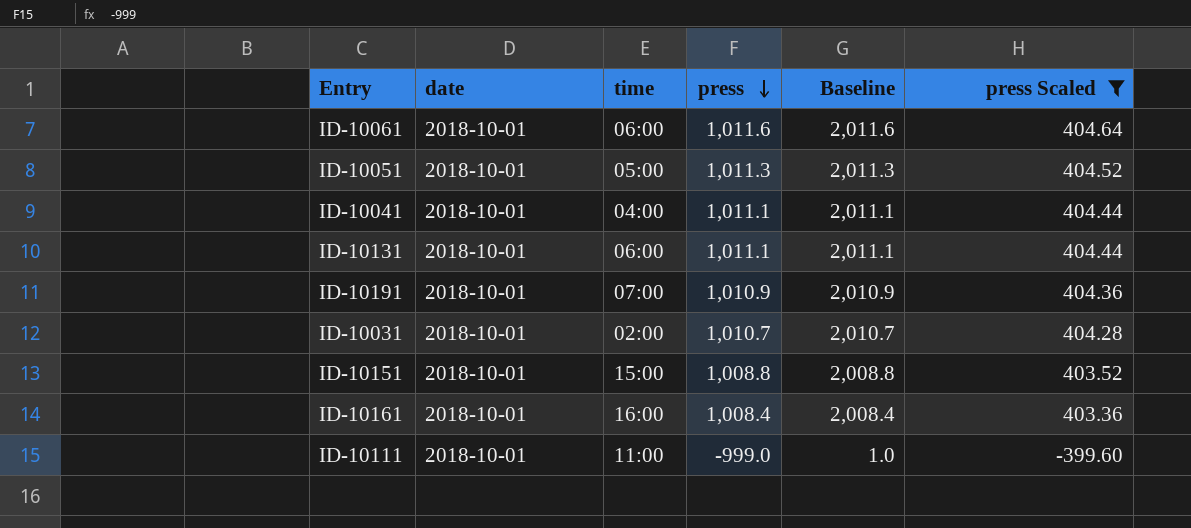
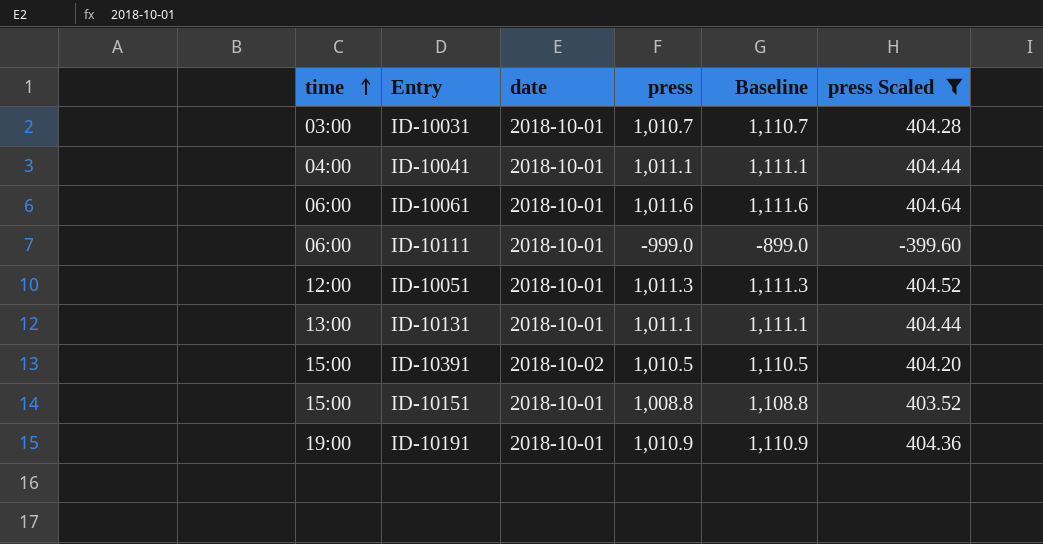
row order: press descending -> time ascending
column time | position: 3 -> 1
column Baseline | formula: [press] + 1000 -> [press] + 100
row ID-10161: 2018-10-01 | 16:00 | 1,008.4 | 2,008.4 | 403.36 -> none
ID-10031 | time: 02:00 -> 03:00
ID-10111 | time: 11:00 -> 06:00
ID-10051 | time: 05:00 -> 12:00
ID-10131 | time: 06:00 -> 13:00
row ID-10391: none -> 15:00 | 2018-10-02 | 1,010.5 | 1,110.5 | 404.20
ID-10191 | time: 07:00 -> 19:00

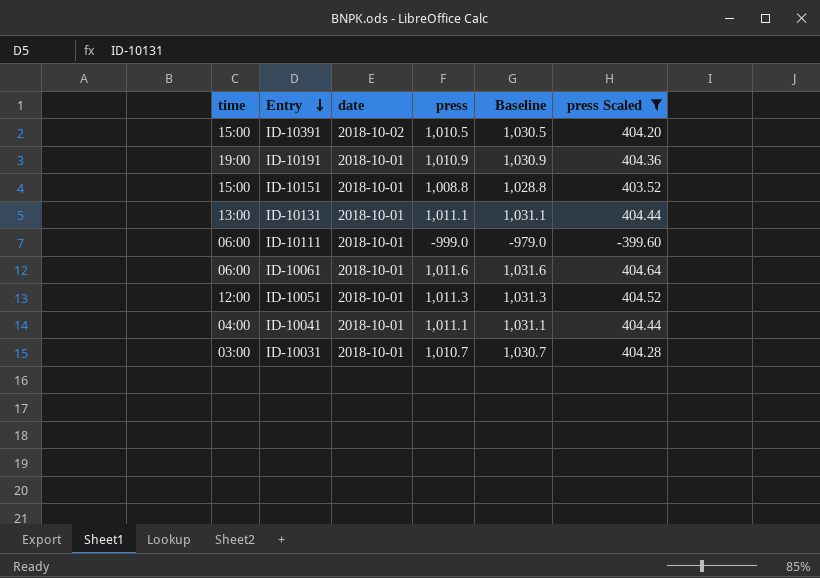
row order: time ascending -> Entry descending
column Baseline | formula: [press] + 100 -> [press] + 20

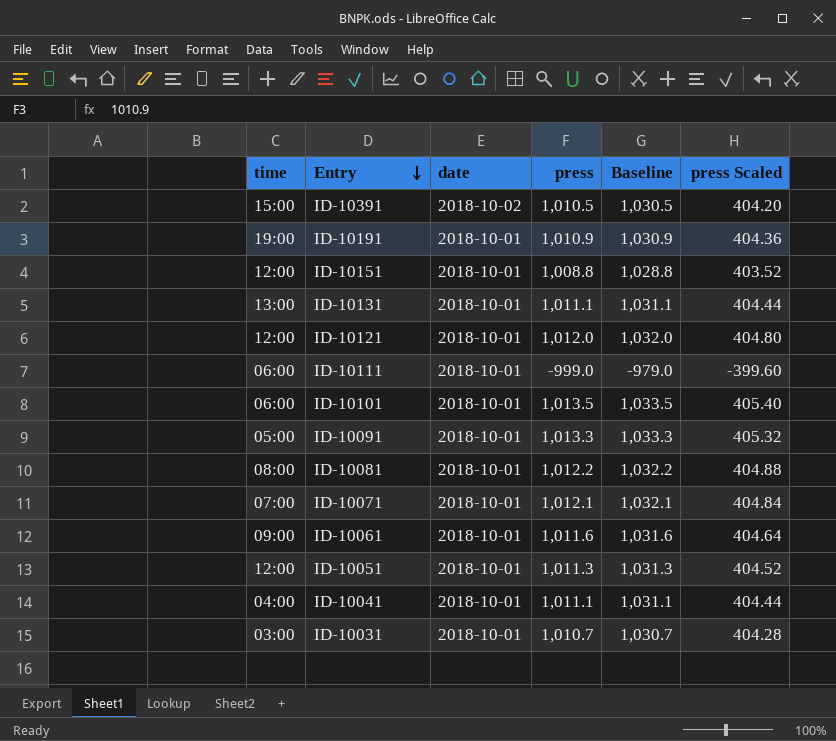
filter: press Scaled <= 404.64 -> none
ID-10151 | time: 15:00 -> 12:00
ID-10061 | time: 06:00 -> 09:00

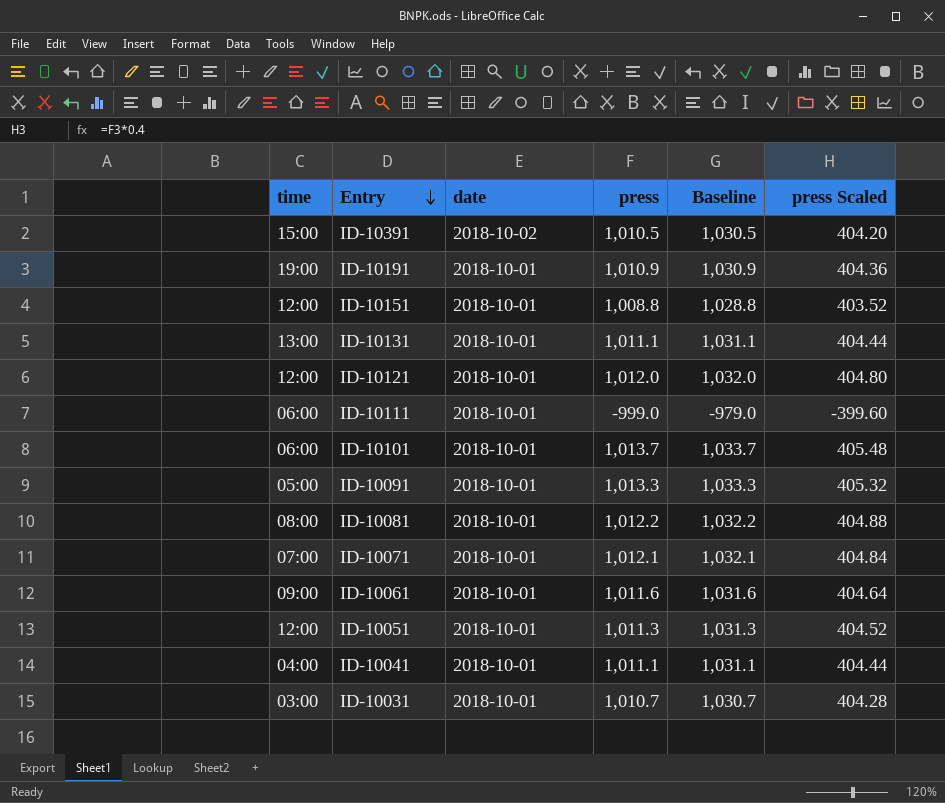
ID-10101 | press: 1,013.5 -> 1,013.7
ID-10101 | Baseline: 1,033.5 -> 1,033.7
ID-10101 | press Scaled: 405.40 -> 405.48

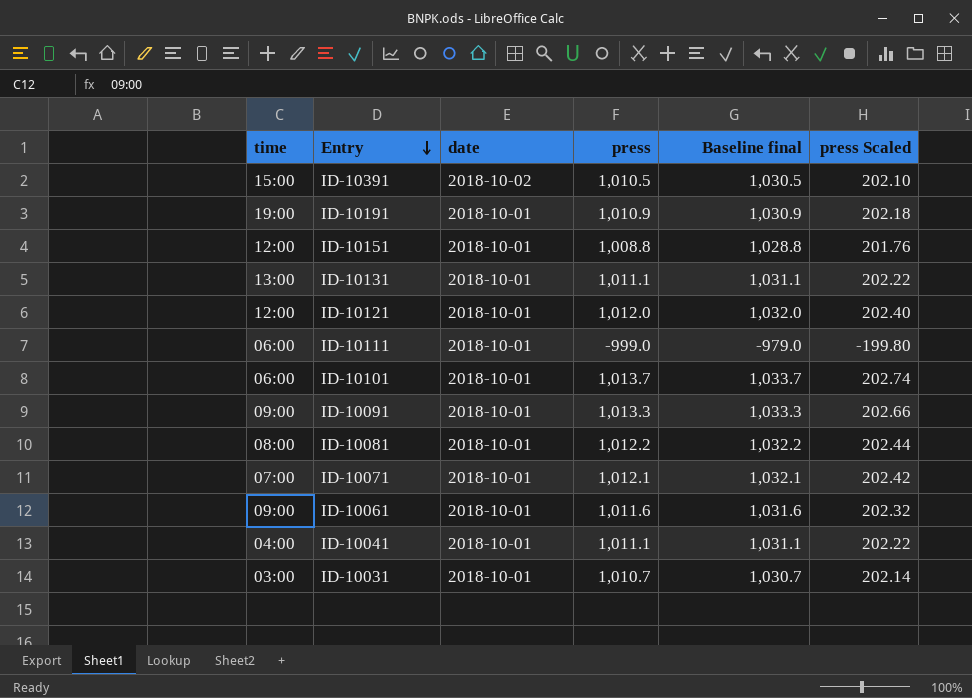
column name: Baseline -> Baseline final
column press Scaled | formula: [press] * 0.4 -> [press] * 0.2
row ID-10051: 12:00 | 2018-10-01 | 1,011.3 | 1,031.3 | 404.52 -> none
ID-10091 | time: 05:00 -> 09:00

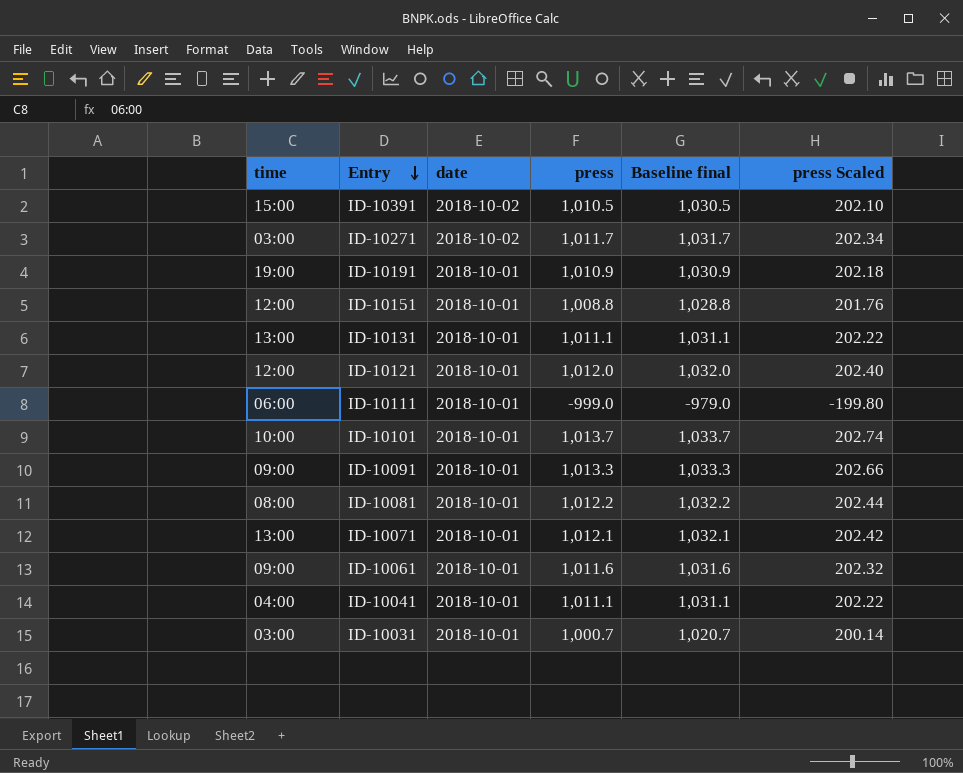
row ID-10271: none -> 03:00 | 2018-10-02 | 1,011.7 | 1,031.7 | 202.34
ID-10101 | time: 06:00 -> 10:00
ID-10071 | time: 07:00 -> 13:00
ID-10031 | press: 1,010.7 -> 1,000.7
ID-10031 | Baseline final: 1,030.7 -> 1,020.7
ID-10031 | press Scaled: 202.14 -> 200.14

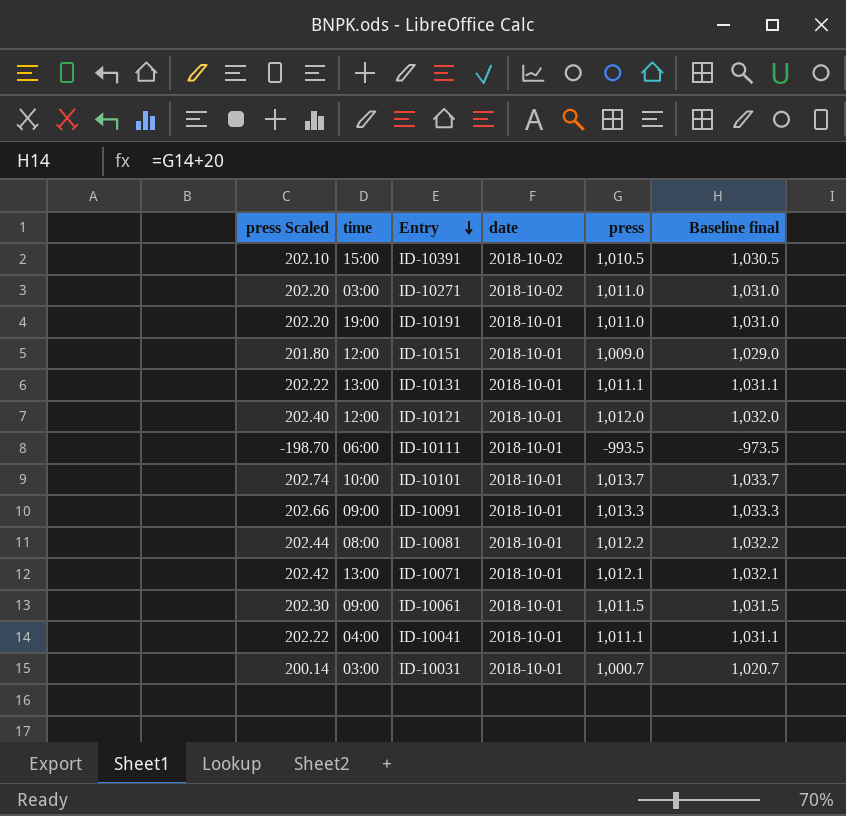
column press Scaled | position: 6 -> 1
ID-10271 | press Scaled: 202.34 -> 202.20
ID-10271 | press: 1,011.7 -> 1,011.0
ID-10271 | Baseline final: 1,031.7 -> 1,031.0
ID-10191 | press Scaled: 202.18 -> 202.20
ID-10191 | press: 1,010.9 -> 1,011.0
ID-10191 | Baseline final: 1,030.9 -> 1,031.0
ID-10151 | press Scaled: 201.76 -> 201.80
ID-10151 | press: 1,008.8 -> 1,009.0
ID-10151 | Baseline final: 1,028.8 -> 1,029.0
ID-10111 | press Scaled: -199.80 -> -198.70
ID-10111 | press: -999.0 -> -993.5
ID-10111 | Baseline final: -979.0 -> -973.5
ID-10061 | press Scaled: 202.32 -> 202.30
ID-10061 | press: 1,011.6 -> 1,011.5
ID-10061 | Baseline final: 1,031.6 -> 1,031.5

